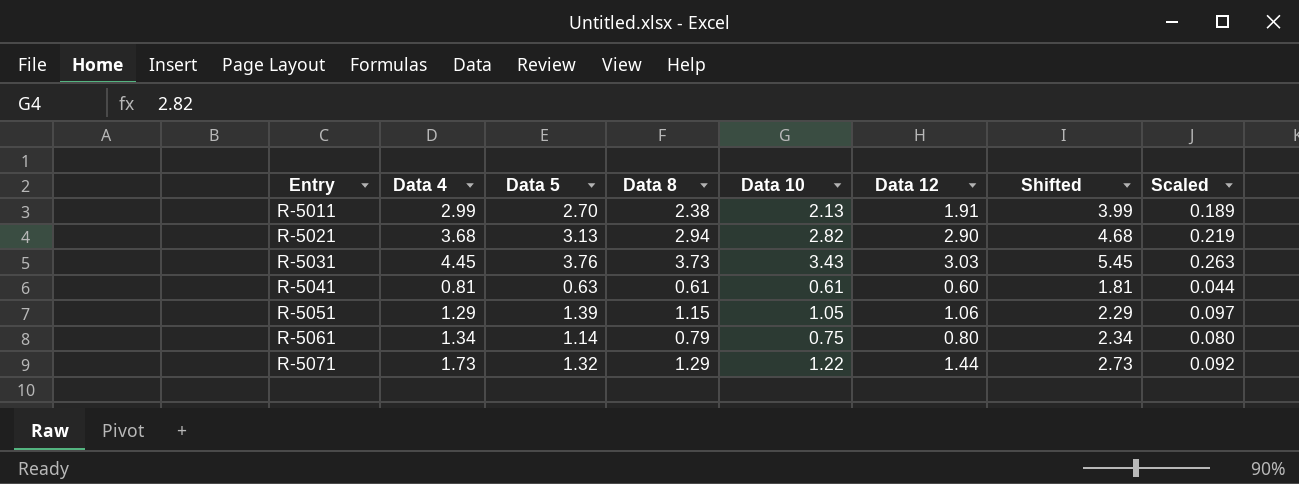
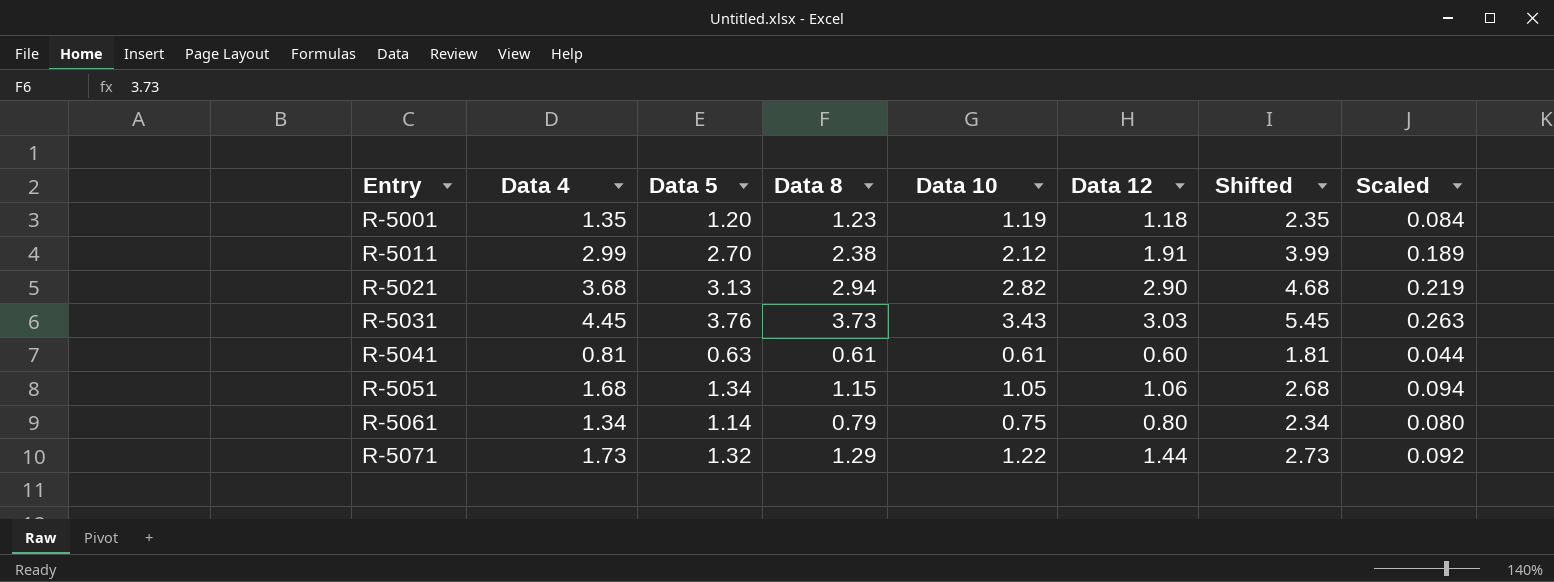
row R-5001: none -> 1.35 | 1.20 | 1.23 | 1.19 | 1.18 | 2.35 | 0.084
R-5011 | Data 10: 2.13 -> 2.12
R-5051 | Data 4: 1.29 -> 1.68
R-5051 | Data 5: 1.39 -> 1.34
R-5051 | Shifted: 2.29 -> 2.68
R-5051 | Scaled: 0.097 -> 0.094

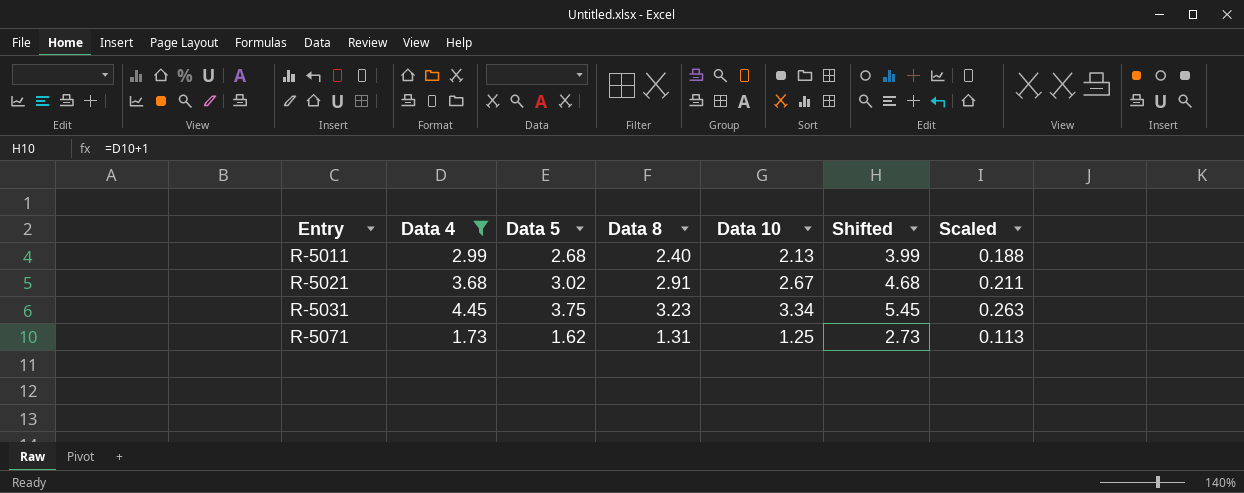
filter: none -> Data 4 >= 1.73
column Data 12 | position: 6 -> none
R-5011 | Data 5: 2.70 -> 2.68
R-5011 | Data 8: 2.38 -> 2.40
R-5011 | Data 10: 2.12 -> 2.13
R-5011 | Scaled: 0.189 -> 0.188
R-5021 | Data 5: 3.13 -> 3.02
R-5021 | Data 8: 2.94 -> 2.91
R-5021 | Data 10: 2.82 -> 2.67
R-5021 | Scaled: 0.219 -> 0.211
R-5031 | Data 5: 3.76 -> 3.75
R-5031 | Data 8: 3.73 -> 3.23
R-5031 | Data 10: 3.43 -> 3.34
R-5071 | Data 5: 1.32 -> 1.62
R-5071 | Data 8: 1.29 -> 1.31
R-5071 | Data 10: 1.22 -> 1.25
R-5071 | Scaled: 0.092 -> 0.113

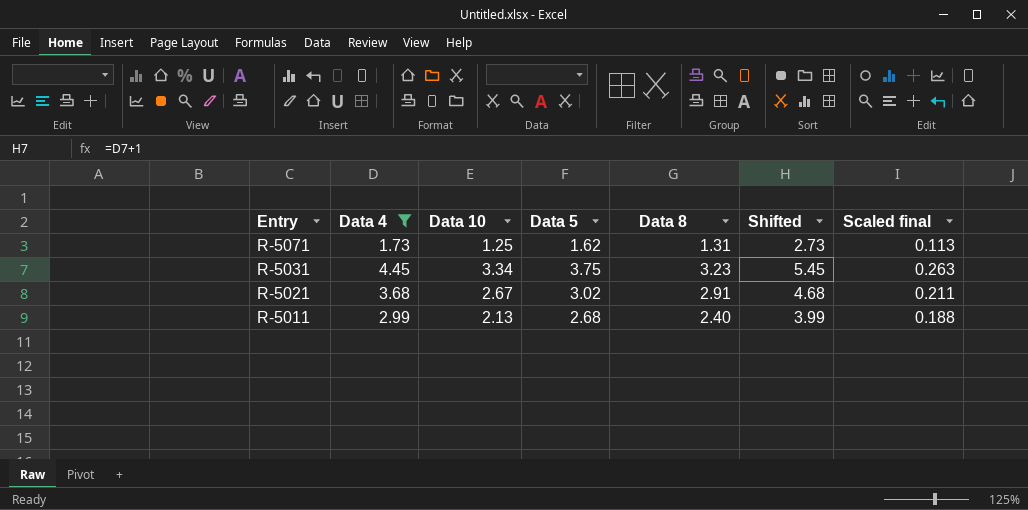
row order: Entry ascending -> Entry descending
column Data 10 | position: 5 -> 3
column name: Scaled -> Scaled final

